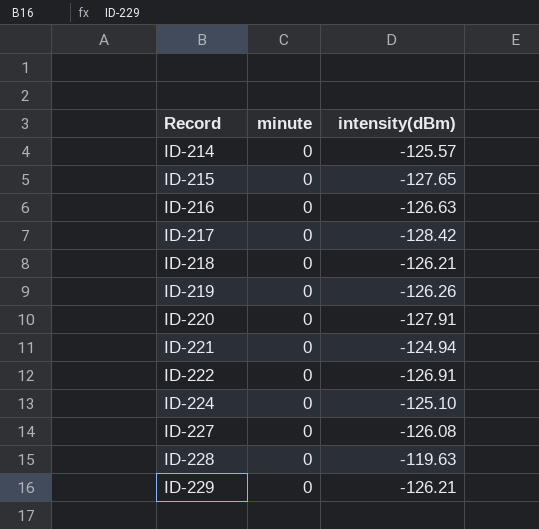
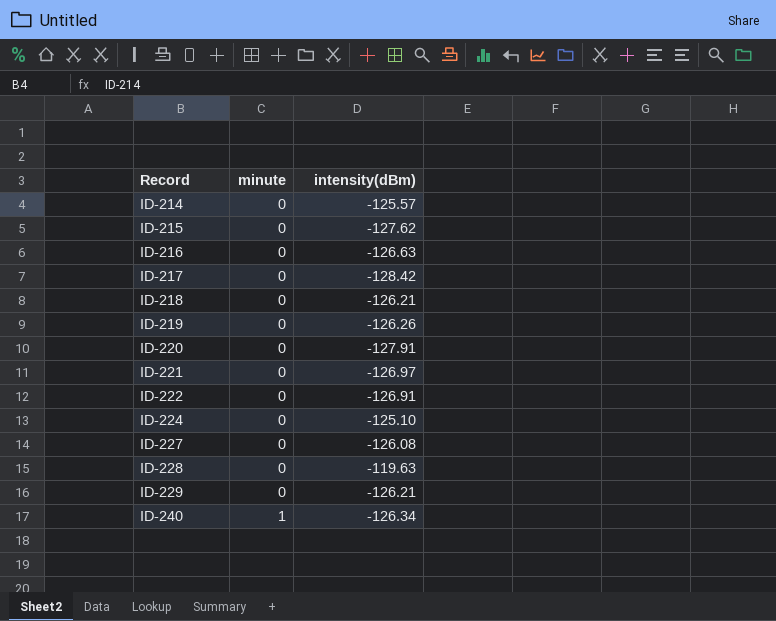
ID-215 | intensity(dBm): -127.65 -> -127.62
ID-221 | intensity(dBm): -124.94 -> -126.97
row ID-240: none -> 1 | -126.34

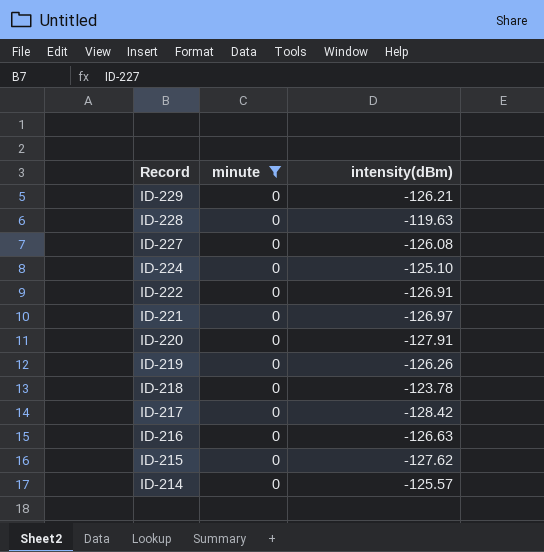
filter: none -> minute = 0
row order: Record ascending -> Record descending
ID-218 | intensity(dBm): -126.21 -> -123.78

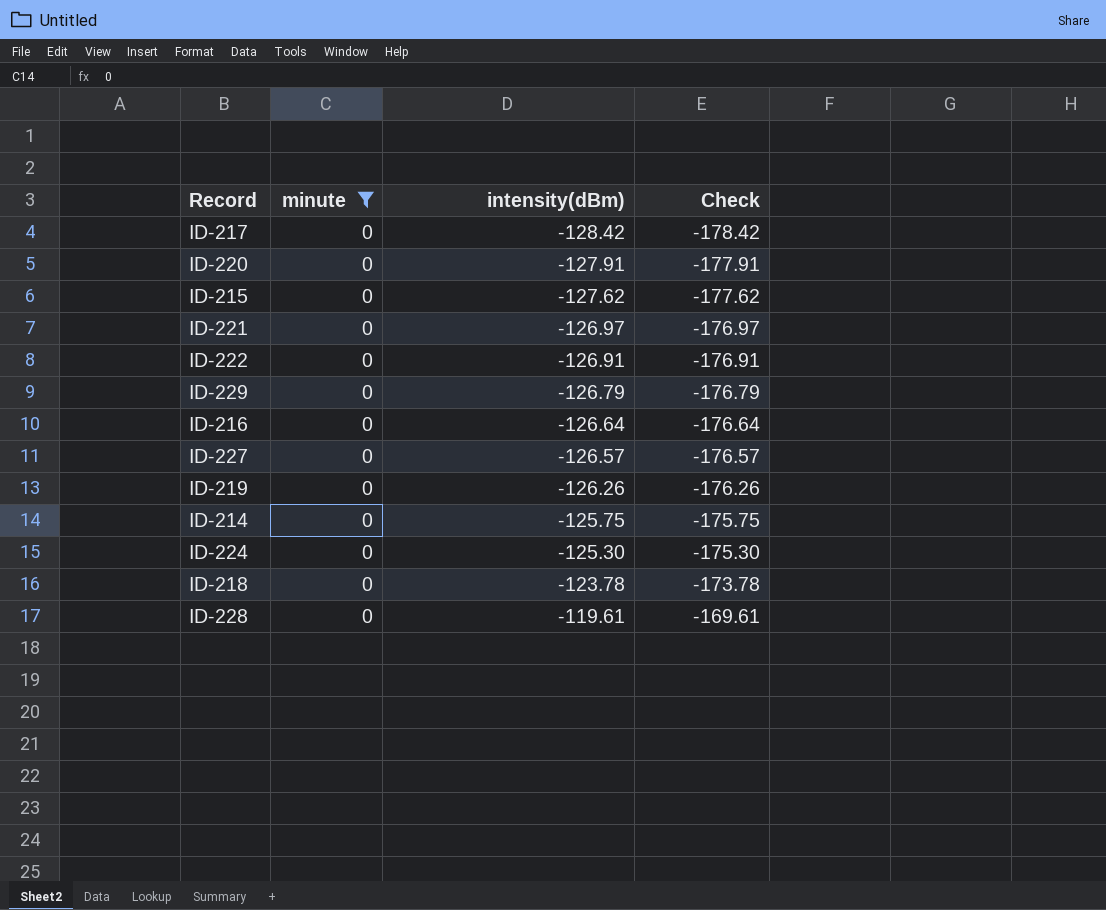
row order: Record descending -> intensity(dBm) ascending
column Check | formula: none -> [intensity(dBm)] - 50
ID-229 | intensity(dBm): -126.21 -> -126.79
ID-216 | intensity(dBm): -126.63 -> -126.64
ID-227 | intensity(dBm): -126.08 -> -126.57
ID-214 | intensity(dBm): -125.57 -> -125.75
ID-224 | intensity(dBm): -125.10 -> -125.30
ID-228 | intensity(dBm): -119.63 -> -119.61

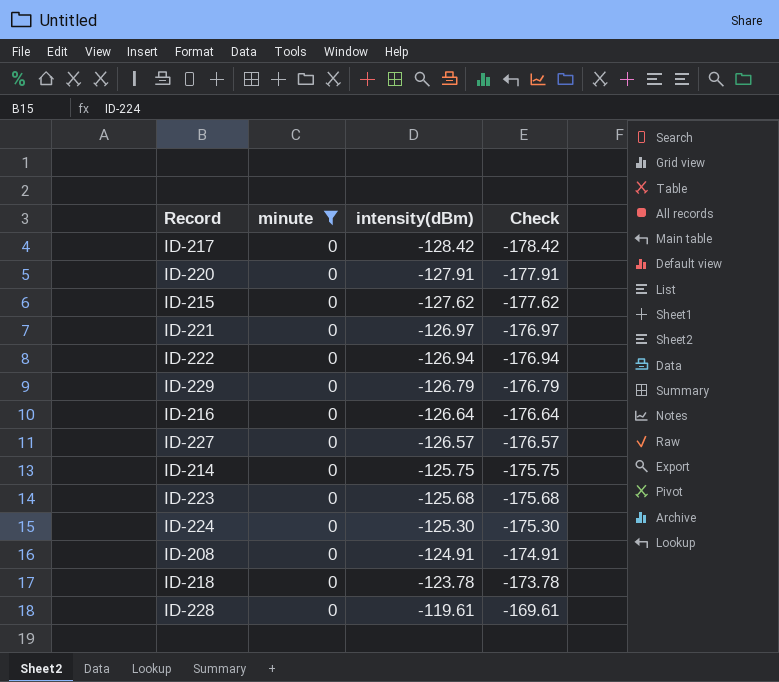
row ID-219: 0 | -126.26 | -176.26 -> none
ID-222 | intensity(dBm): -126.91 -> -126.94
ID-222 | Check: -176.91 -> -176.94
row ID-223: none -> 0 | -125.68 | -175.68
row ID-208: none -> 0 | -124.91 | -174.91

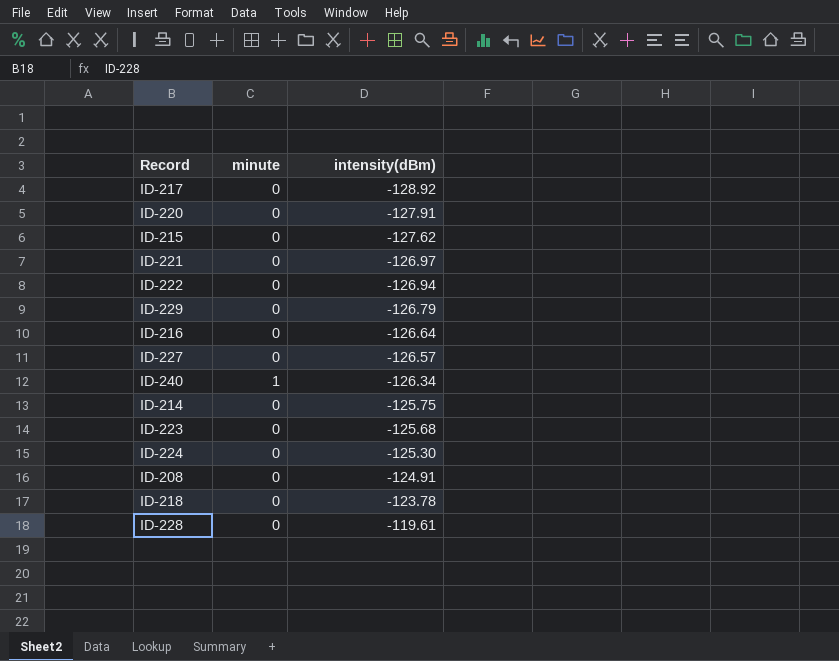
filter: minute = 0 -> none
column Check | formula: [intensity(dBm)] - 50 -> none
ID-217 | intensity(dBm): -128.42 -> -128.92

